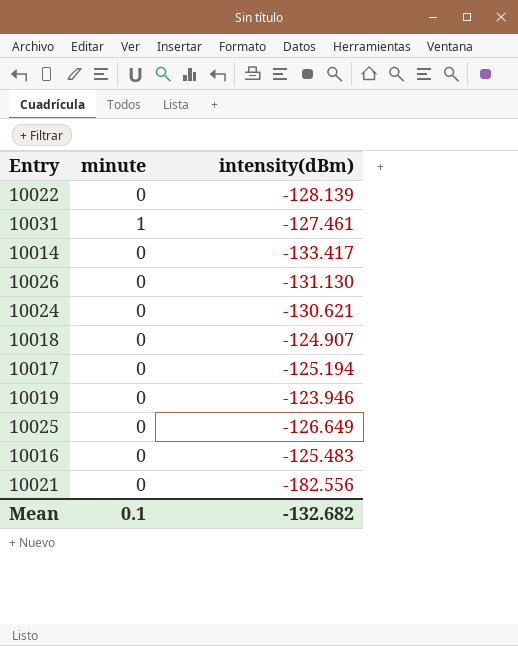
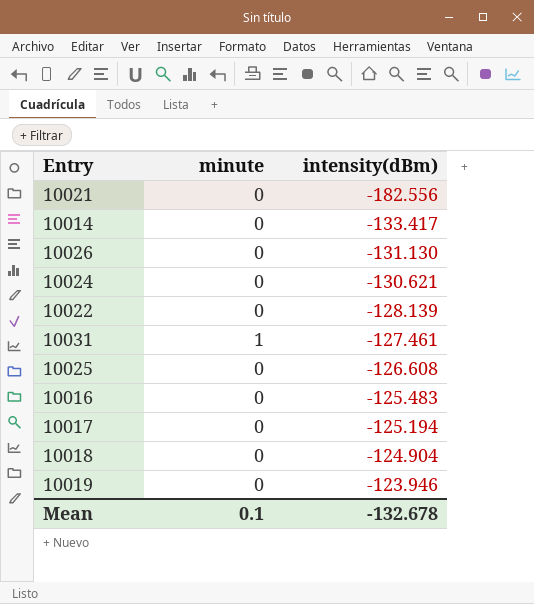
row order: none -> intensity(dBm) ascending
10025 | intensity(dBm): -126.649 -> -126.608
10018 | intensity(dBm): -124.907 -> -124.904
Mean | intensity(dBm): -132.682 -> -132.678

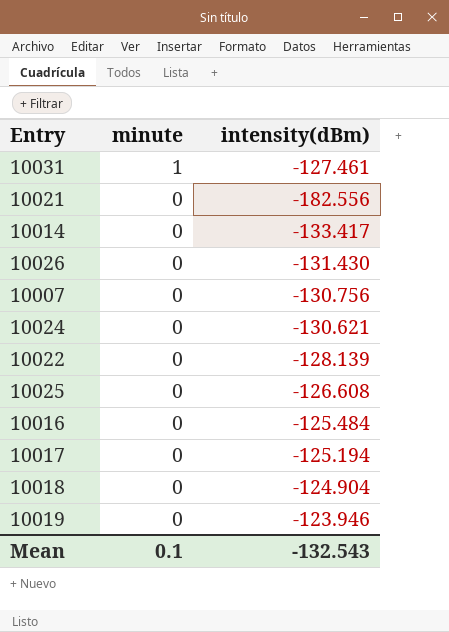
row order: intensity(dBm) ascending -> minute descending
10026 | intensity(dBm): -131.130 -> -131.430
row 10007: none -> 0 | -130.756
10016 | intensity(dBm): -125.483 -> -125.484
Mean | intensity(dBm): -132.678 -> -132.543

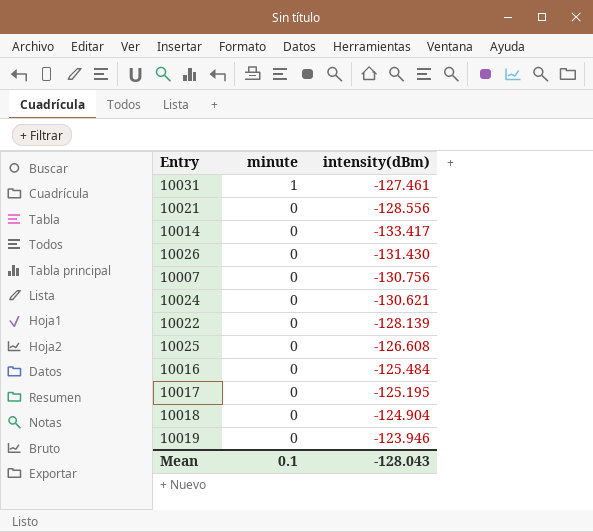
10021 | intensity(dBm): -182.556 -> -128.556
10017 | intensity(dBm): -125.194 -> -125.195
Mean | intensity(dBm): -132.543 -> -128.043

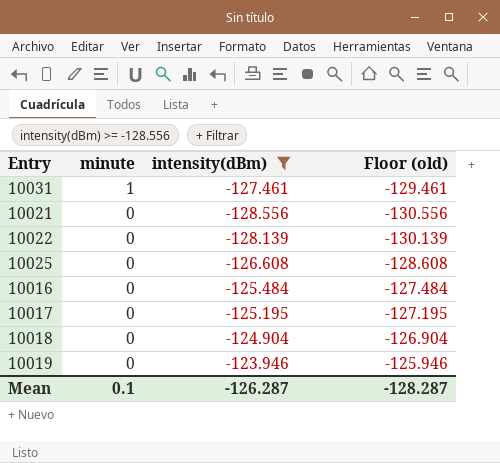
filter: none -> intensity(dBm) >= -128.556
column Floor (old) | formula: none -> [intensity(dBm)] - 2
Mean | intensity(dBm): -128.043 -> -126.287

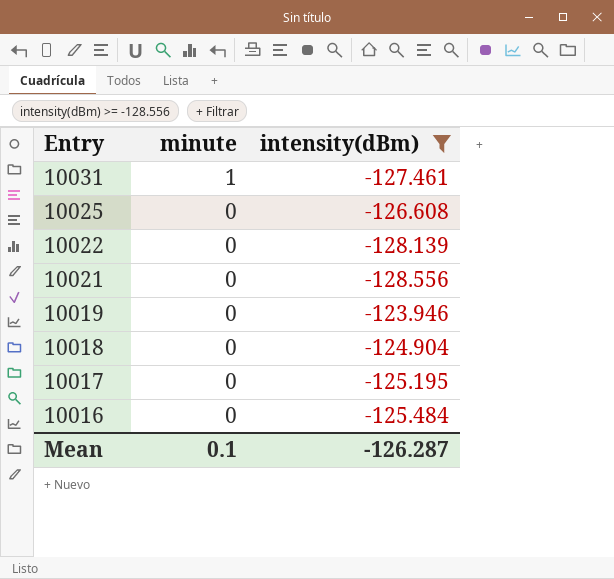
row order: minute descending -> Entry descending
column Floor (old) | formula: [intensity(dBm)] - 2 -> none

